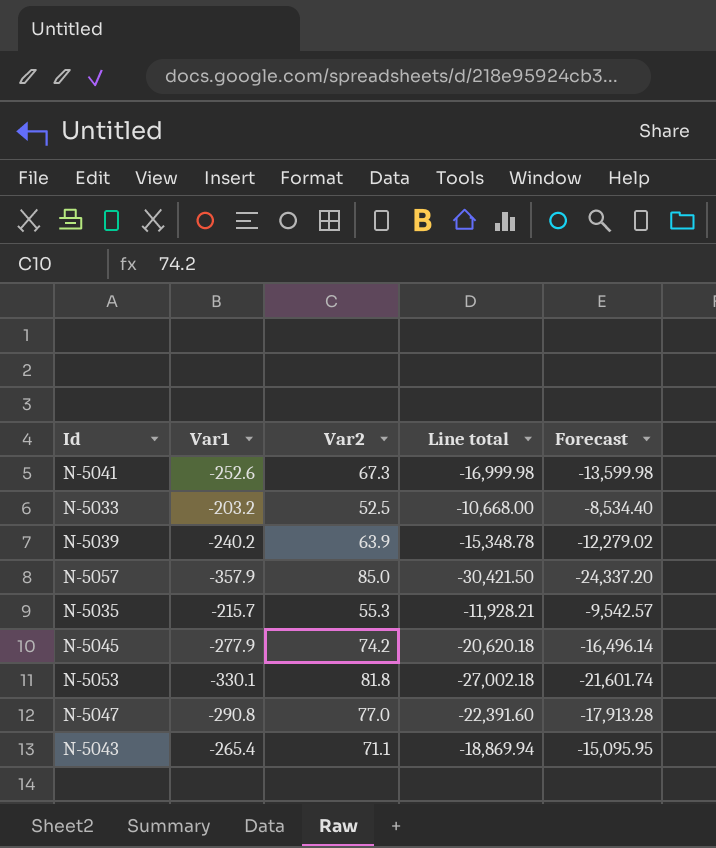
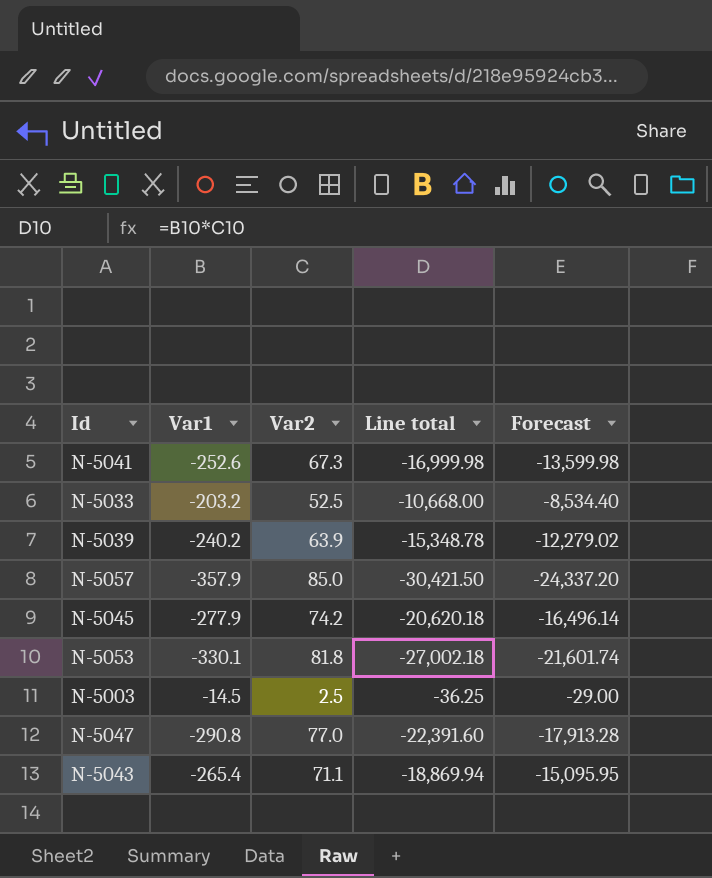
row N-5035: -215.7 | 55.3 | -11,928.21 | -9,542.57 -> none
row N-5003: none -> -14.5 | 2.5 | -36.25 | -29.00

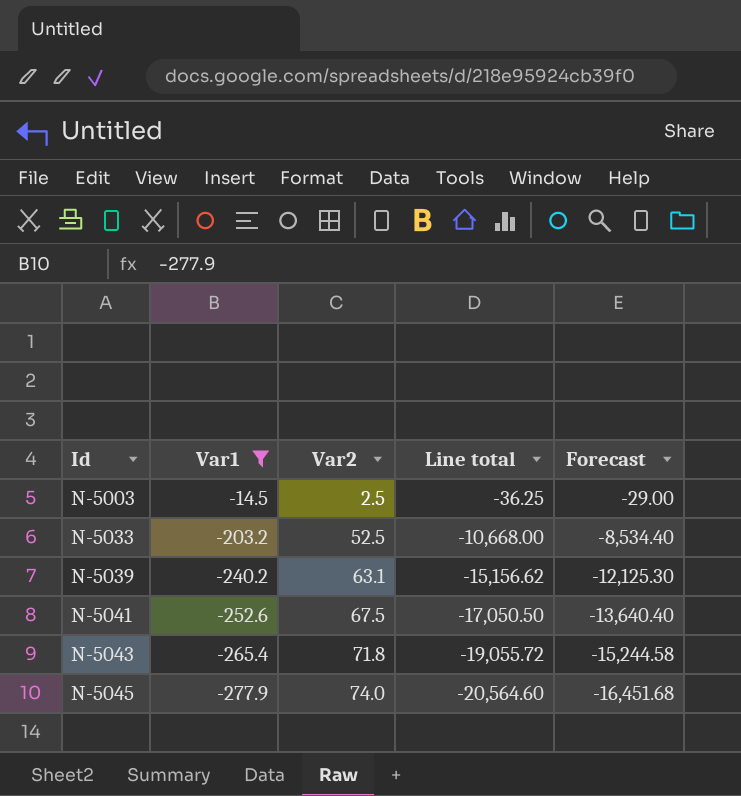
filter: none -> Var1 >= -277.9
row order: none -> Id ascending
N-5039 | Var2: 63.9 -> 63.1
N-5039 | Line total: -15,348.78 -> -15,156.62
N-5039 | Forecast: -12,279.02 -> -12,125.30
N-5041 | Var2: 67.3 -> 67.5
N-5041 | Line total: -16,999.98 -> -17,050.50
N-5041 | Forecast: -13,599.98 -> -13,640.40
N-5043 | Var2: 71.1 -> 71.8
N-5043 | Line total: -18,869.94 -> -19,055.72
N-5043 | Forecast: -15,095.95 -> -15,244.58
N-5045 | Var2: 74.2 -> 74.0
N-5045 | Line total: -20,620.18 -> -20,564.60
N-5045 | Forecast: -16,496.14 -> -16,451.68

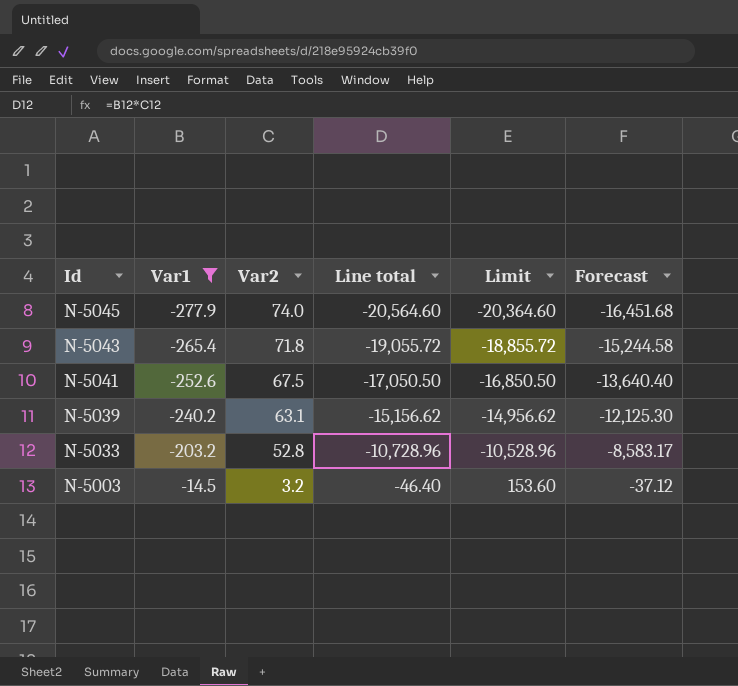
row order: Id ascending -> Id descending
column Limit | formula: none -> [Line total] + 200
N-5033 | Var2: 52.5 -> 52.8
N-5033 | Line total: -10,668.00 -> -10,728.96
N-5033 | Forecast: -8,534.40 -> -8,583.17
N-5003 | Var2: 2.5 -> 3.2
N-5003 | Line total: -36.25 -> -46.40
N-5003 | Forecast: -29.00 -> -37.12

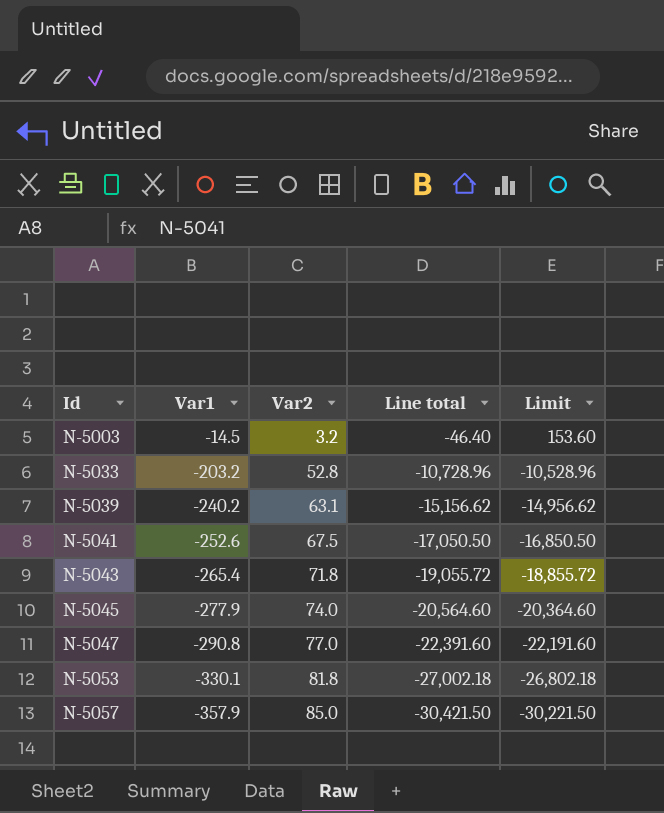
filter: Var1 >= -277.9 -> none
row order: Id descending -> Id ascending
column Forecast | formula: [Line total] * 0.8 -> none

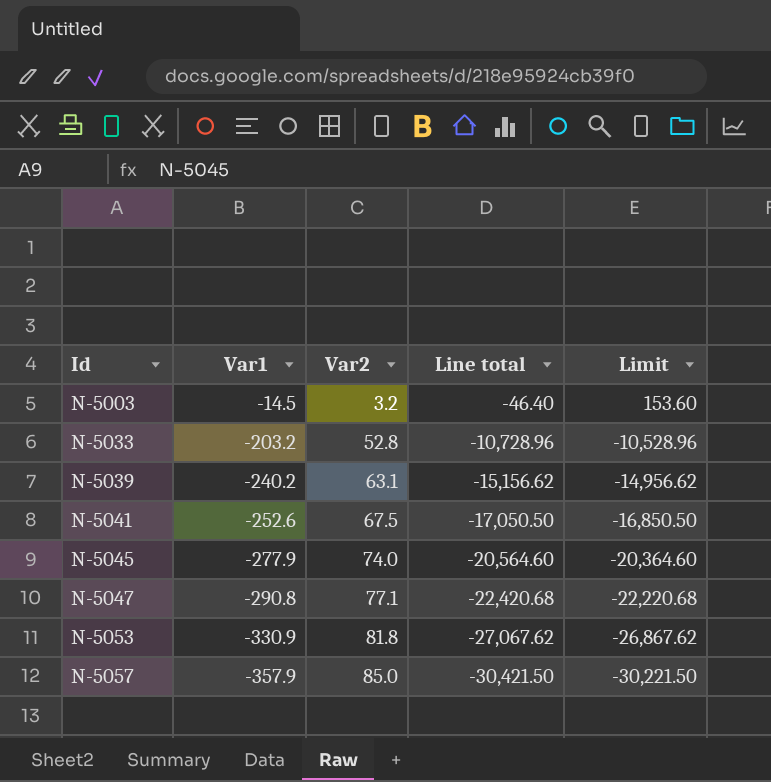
row N-5043: -265.4 | 71.8 | -19,055.72 | -18,855.72 -> none
N-5047 | Var2: 77.0 -> 77.1
N-5047 | Line total: -22,391.60 -> -22,420.68
N-5047 | Limit: -22,191.60 -> -22,220.68
N-5053 | Var1: -330.1 -> -330.9
N-5053 | Line total: -27,002.18 -> -27,067.62
N-5053 | Limit: -26,802.18 -> -26,867.62

